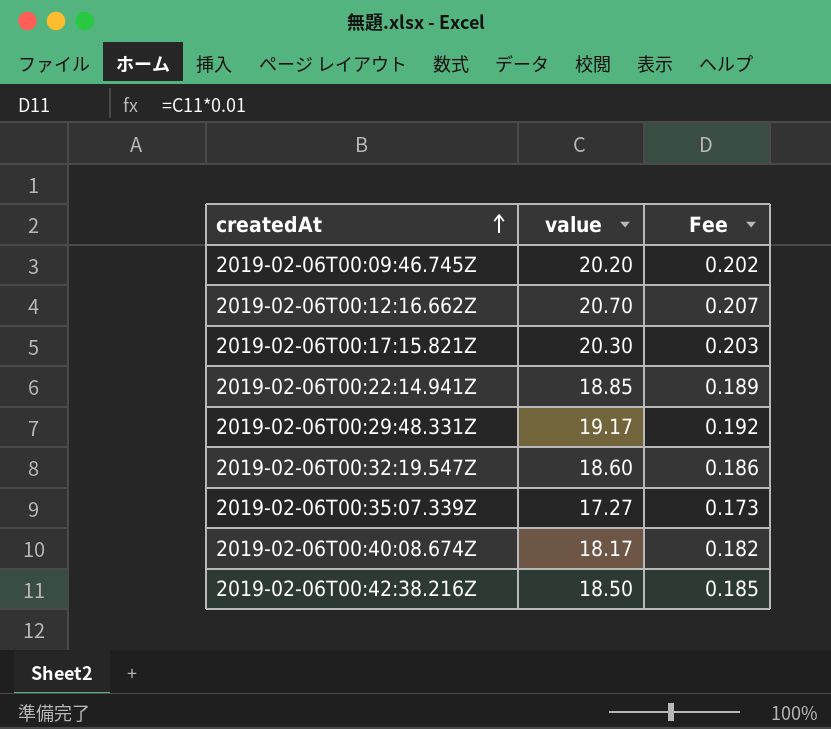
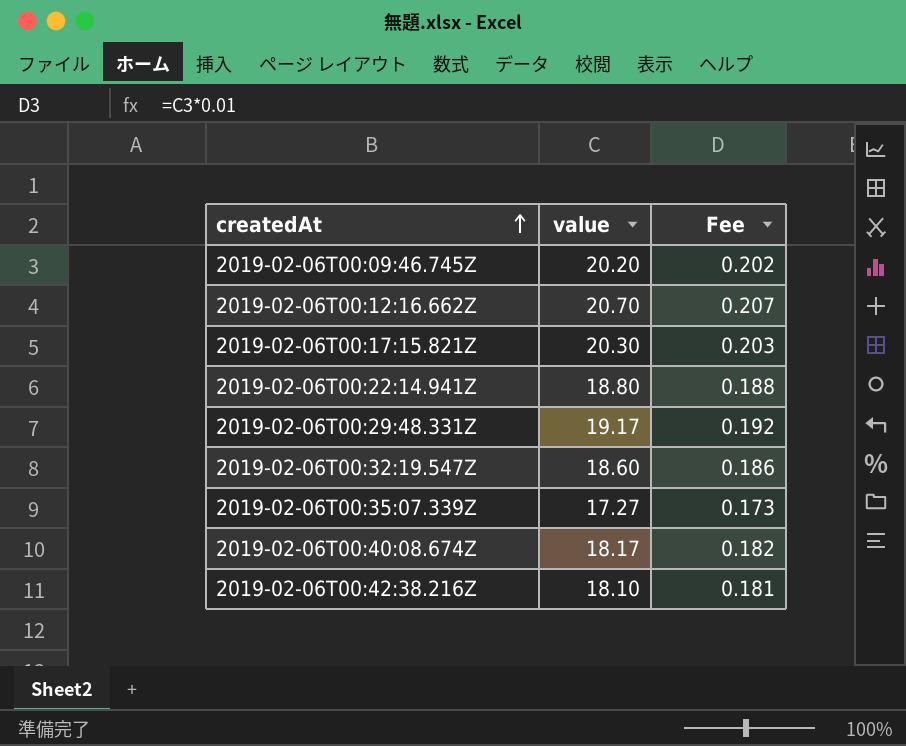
2019-02-06T00:22:14.941Z | value: 18.85 -> 18.80
2019-02-06T00:22:14.941Z | Fee: 0.189 -> 0.188
2019-02-06T00:42:38.216Z | value: 18.50 -> 18.10
2019-02-06T00:42:38.216Z | Fee: 0.185 -> 0.181

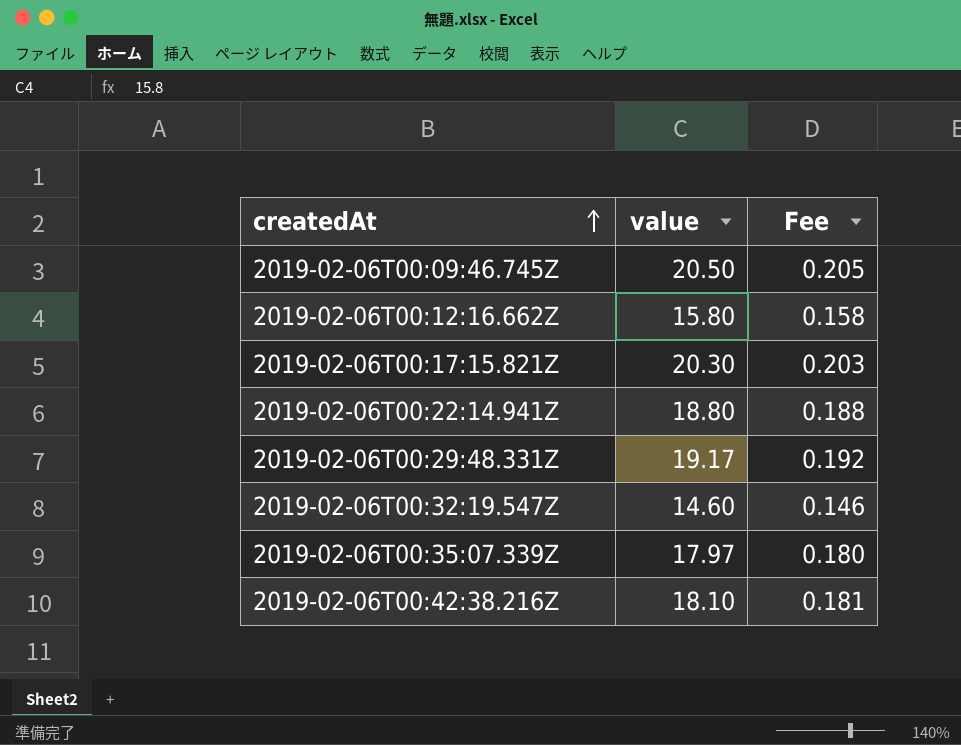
row 2019-02-06T00:40:08.674Z: 18.17 | 0.182 -> none
2019-02-06T00:09:46.745Z | value: 20.20 -> 20.50
2019-02-06T00:09:46.745Z | Fee: 0.202 -> 0.205
2019-02-06T00:12:16.662Z | value: 20.70 -> 15.80
2019-02-06T00:12:16.662Z | Fee: 0.207 -> 0.158
2019-02-06T00:32:19.547Z | value: 18.60 -> 14.60
2019-02-06T00:32:19.547Z | Fee: 0.186 -> 0.146
2019-02-06T00:35:07.339Z | value: 17.27 -> 17.97
2019-02-06T00:35:07.339Z | Fee: 0.173 -> 0.180

